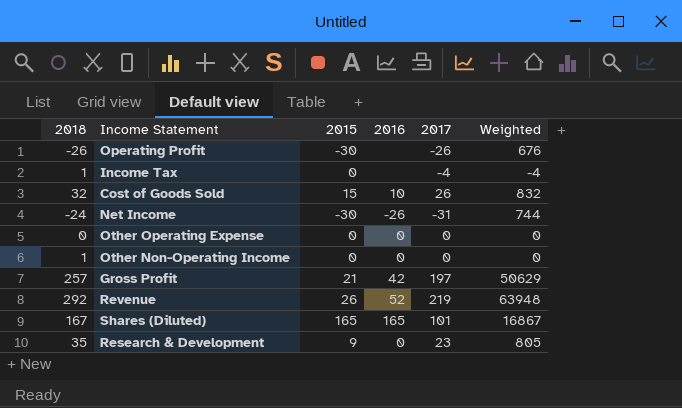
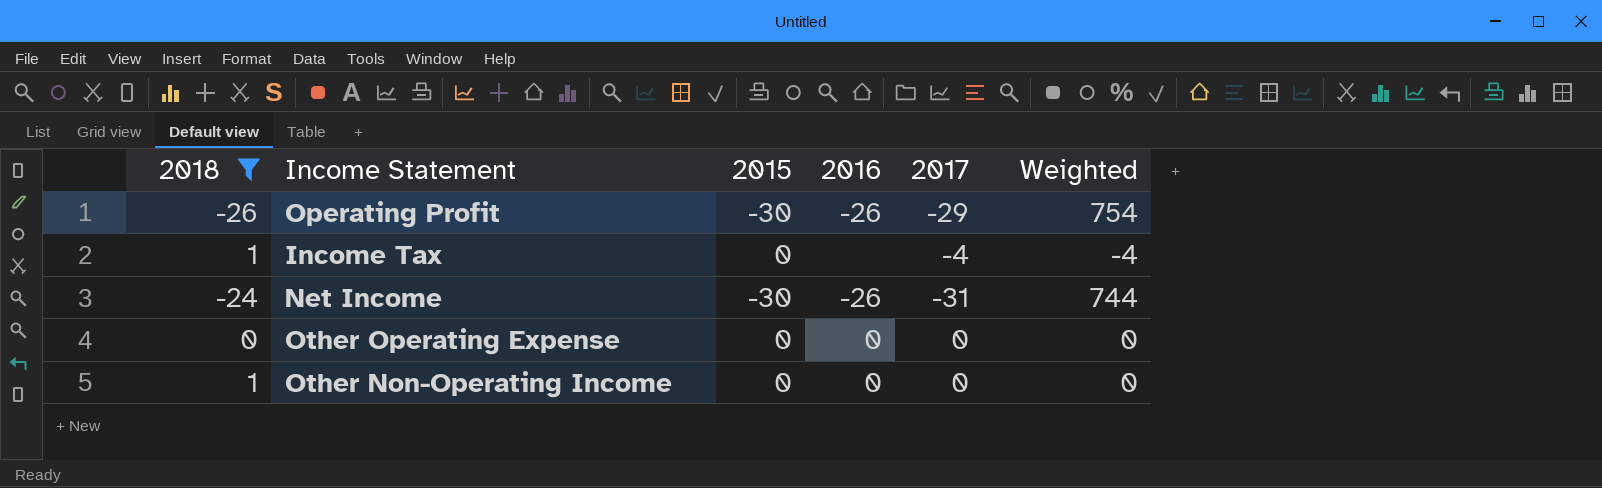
filter: none -> 2018 <= 1
Operating Profit | 2016: none -> -26
Operating Profit | 2017: -26 -> -29
Operating Profit | Weighted: 676 -> 754

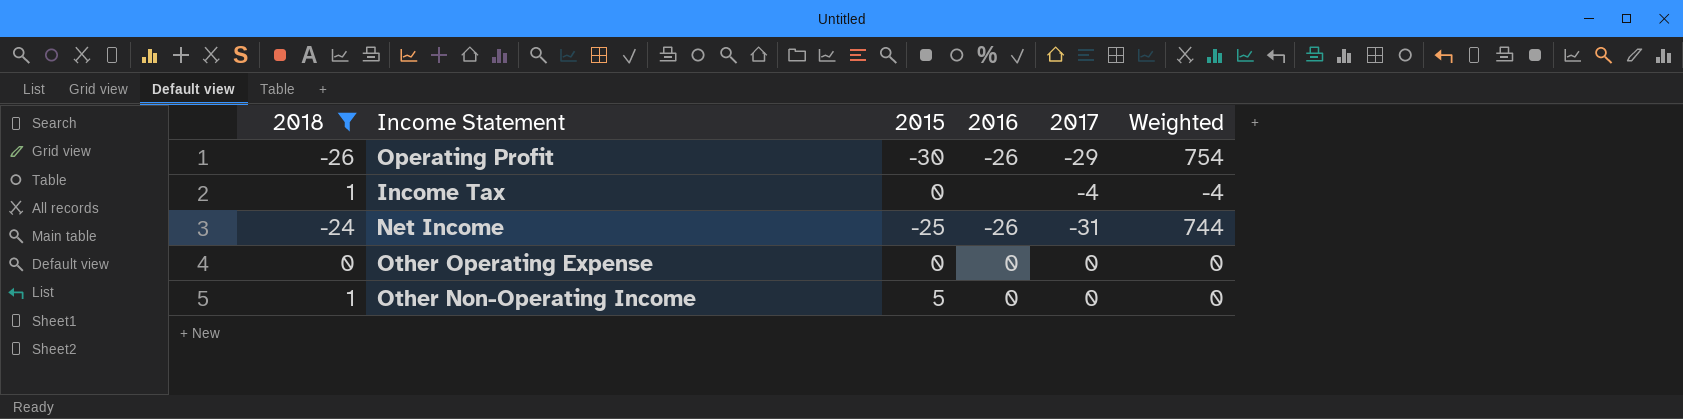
Net Income | 2015: -30 -> -25
Other Non-Operating Income | 2015: 0 -> 5

